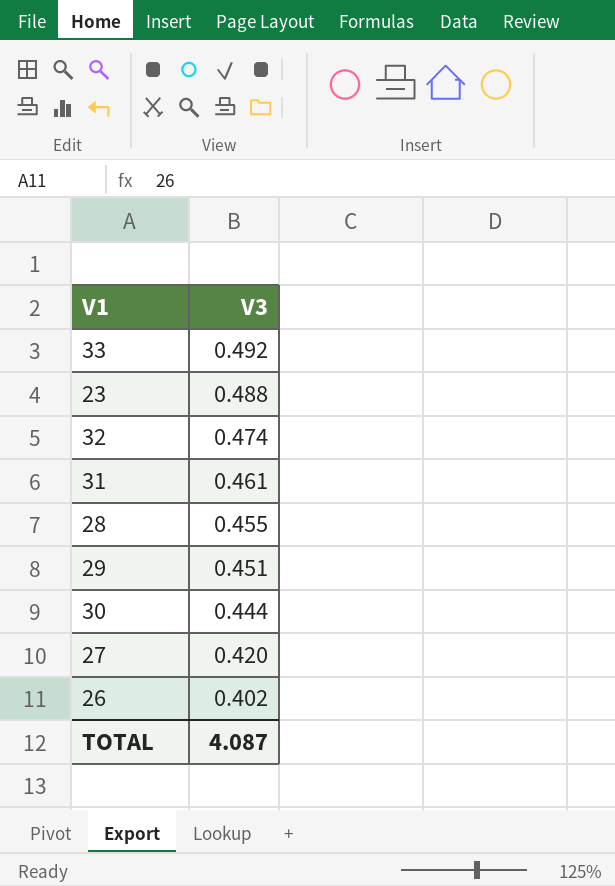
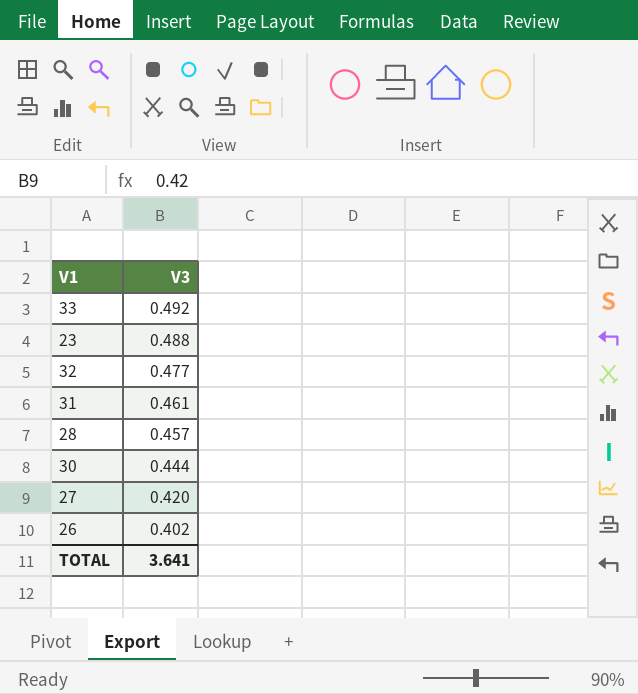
row 29: 0.451 -> none
32 | V3: 0.474 -> 0.477
28 | V3: 0.455 -> 0.457
TOTAL | V3: 4.087 -> 3.641

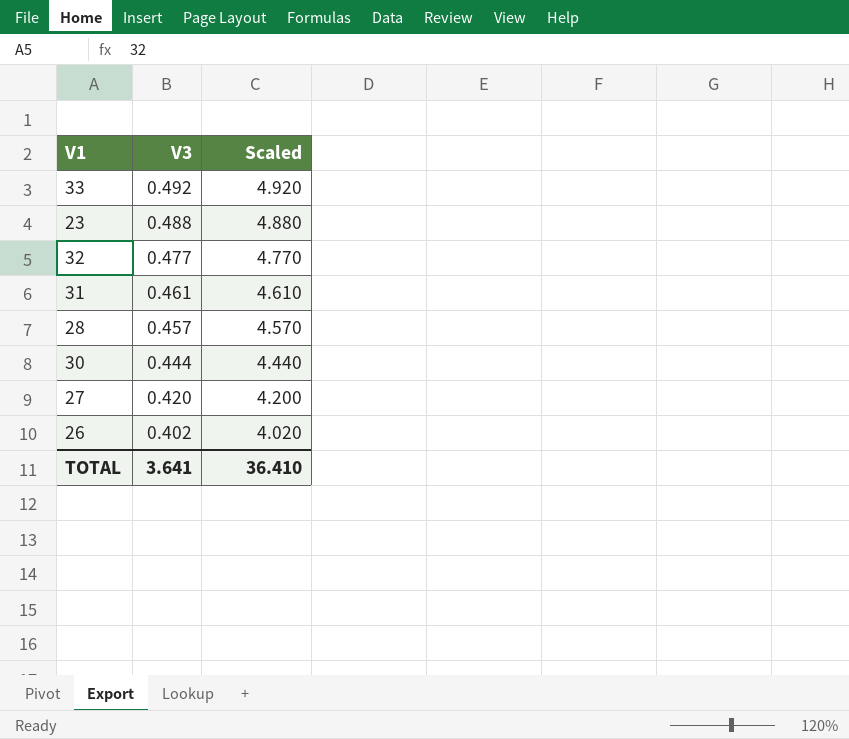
column Scaled | formula: none -> [V3] * 10

